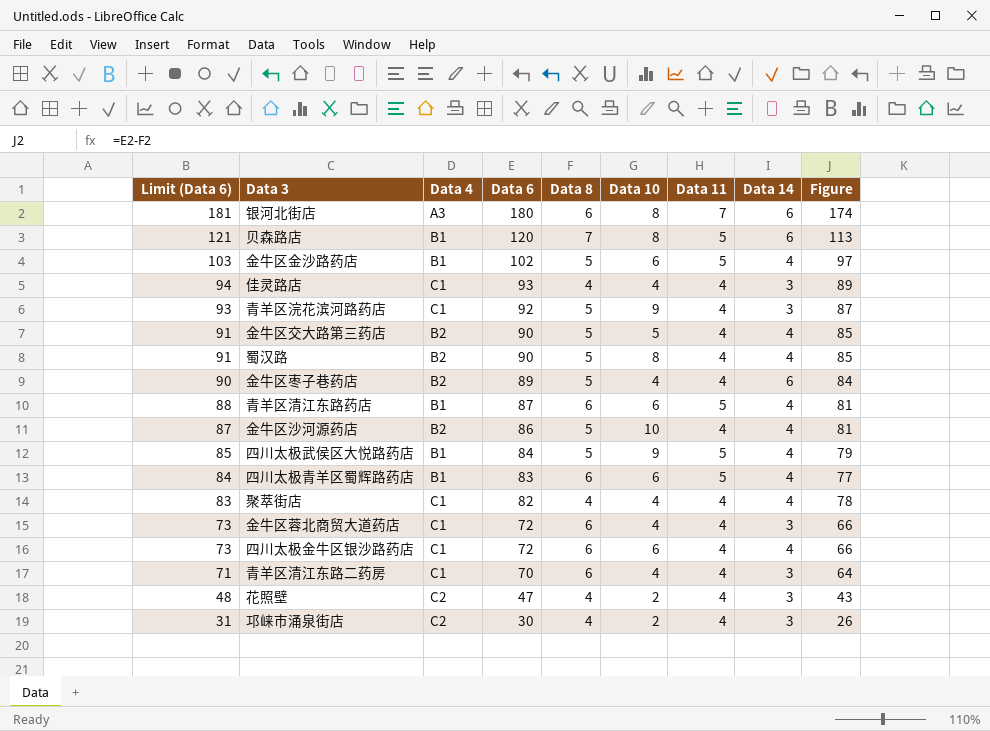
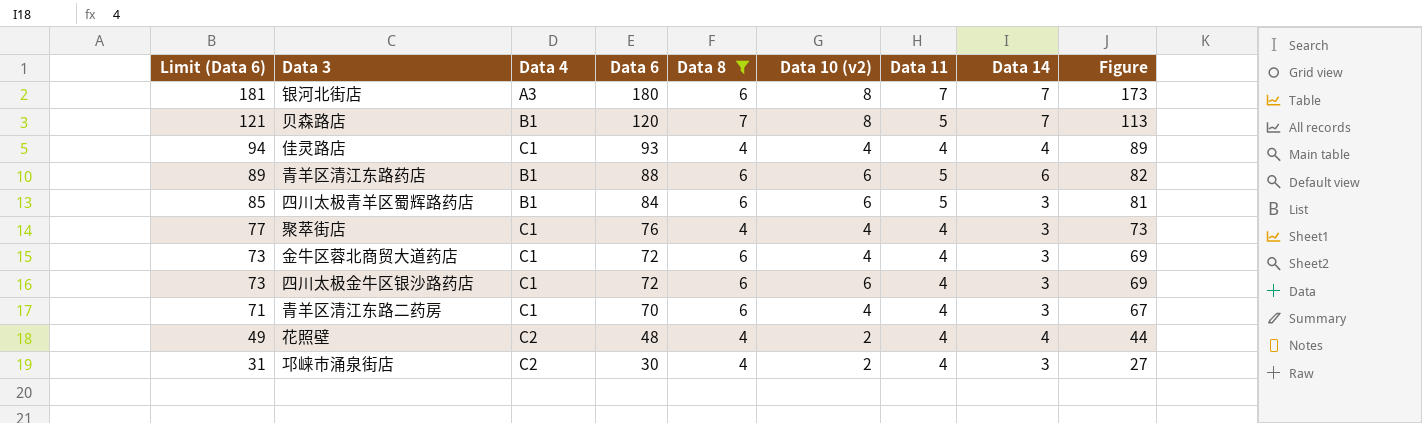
filter: none -> Data 8 != 5
column name: Data 10 -> Data 10 (v2)
column Figure | formula: [Data 6] - [Data 8] -> [Data 6] - [Data 14]
银河北街店 | Data 14: 6 -> 7
贝森路店 | Data 14: 6 -> 7
佳灵路店 | Data 14: 3 -> 4
青羊区清江东路药店 | Limit (Data 6): 88 -> 89
青羊区清江东路药店 | Data 6: 87 -> 88
青羊区清江东路药店 | Data 14: 4 -> 6
四川太极青羊区蜀辉路药店 | Limit (Data 6): 84 -> 85
四川太极青羊区蜀辉路药店 | Data 6: 83 -> 84
四川太极青羊区蜀辉路药店 | Data 14: 4 -> 3
聚萃街店 | Limit (Data 6): 83 -> 77
聚萃街店 | Data 6: 82 -> 76
聚萃街店 | Data 14: 4 -> 3
四川太极金牛区银沙路药店 | Data 14: 4 -> 3
花照壁 | Limit (Data 6): 48 -> 49
花照壁 | Data 6: 47 -> 48
花照壁 | Data 14: 3 -> 4

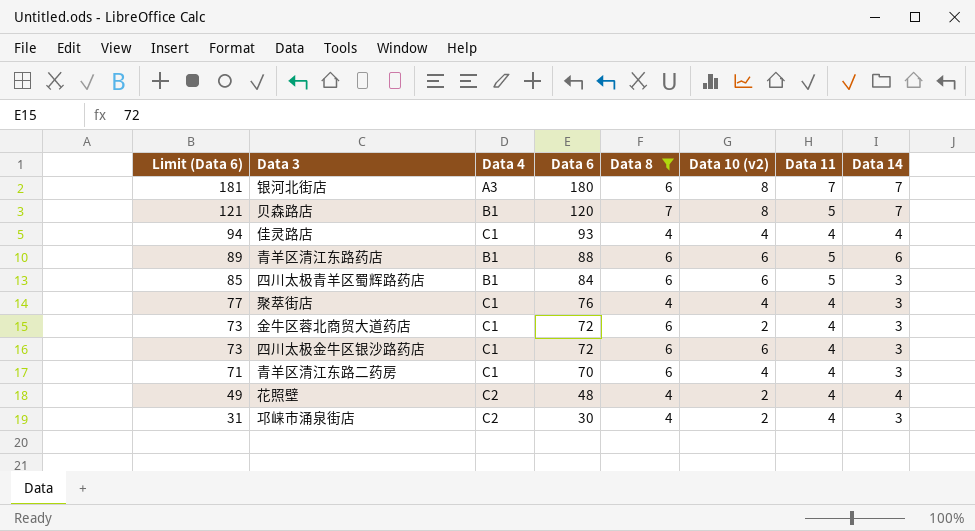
column Figure | formula: [Data 6] - [Data 14] -> none
金牛区蓉北商贸大道药店 | Data 10 (v2): 4 -> 2

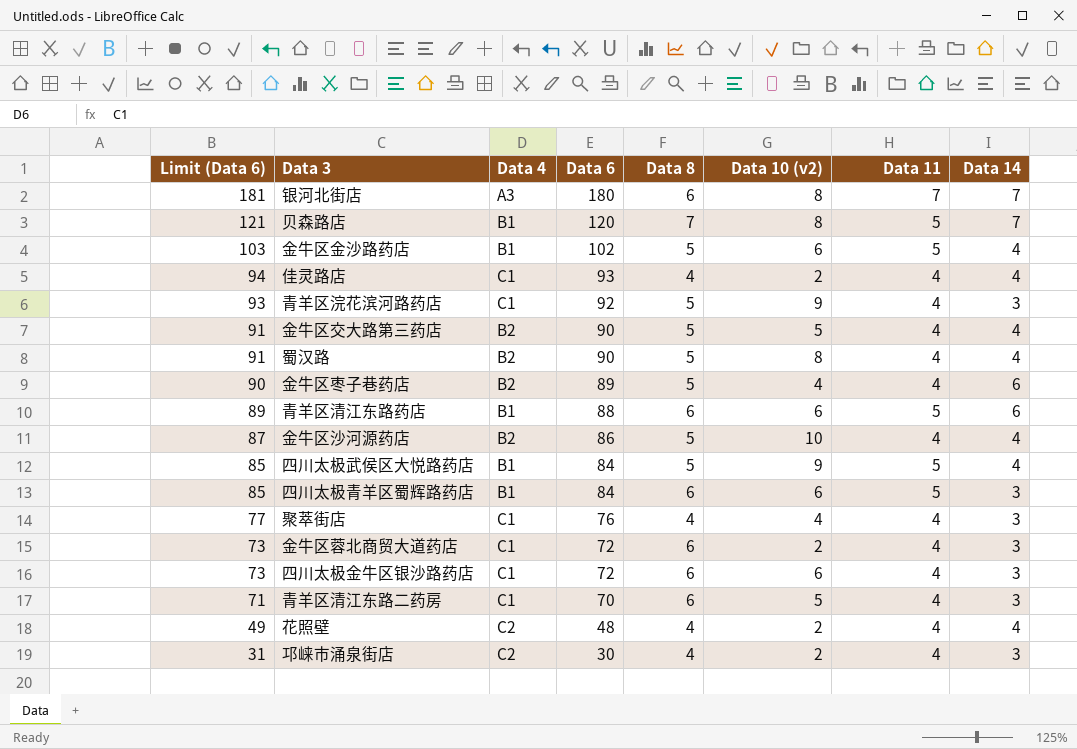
filter: Data 8 != 5 -> none
佳灵路店 | Data 10 (v2): 4 -> 2
青羊区清江东路二药房 | Data 10 (v2): 4 -> 5

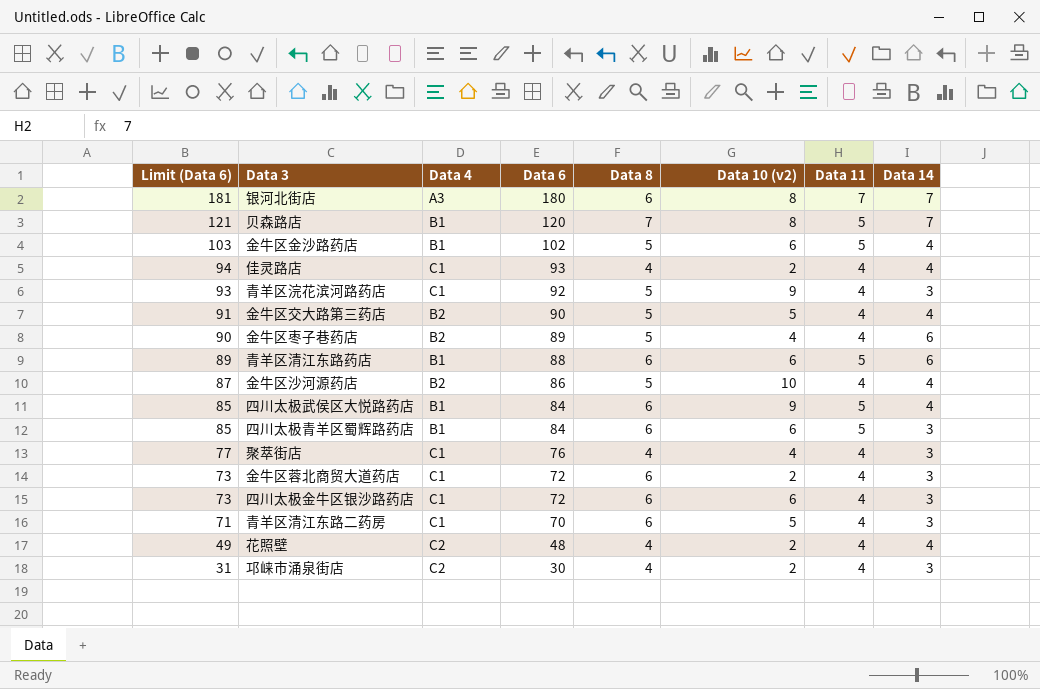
row 蜀汉路: 91 | B2 | 90 | 5 | 8 | 4 | 4 -> none
四川太极武侯区大悦路药店 | Data 8: 5 -> 6

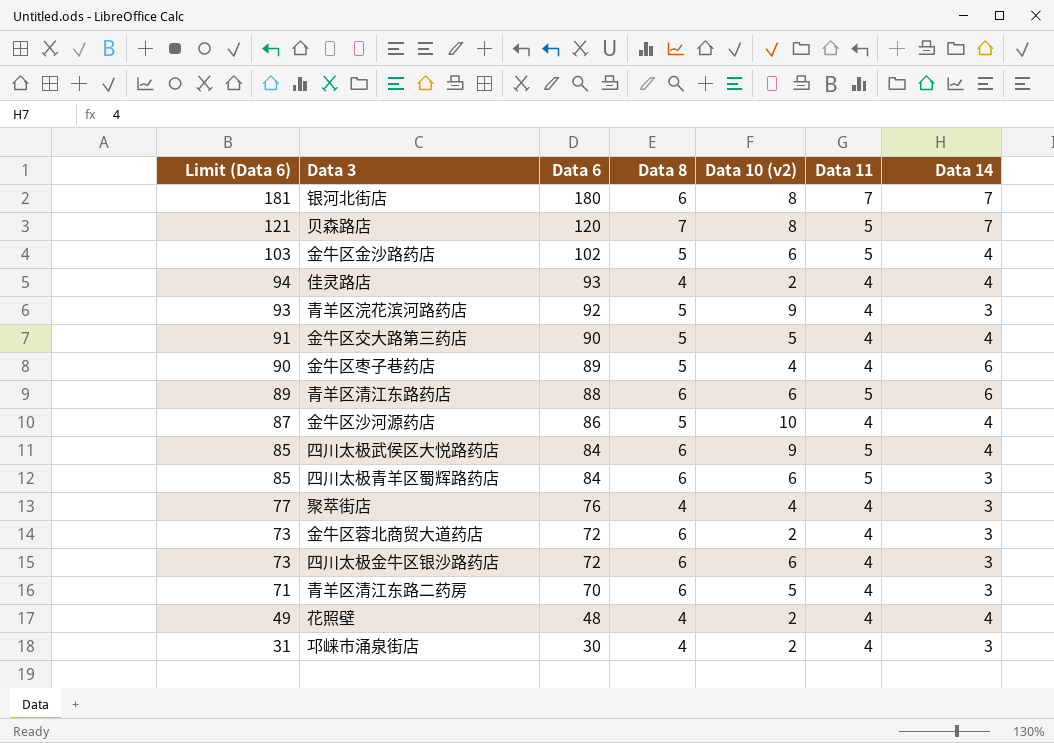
column Data 4 | position: 3 -> none

